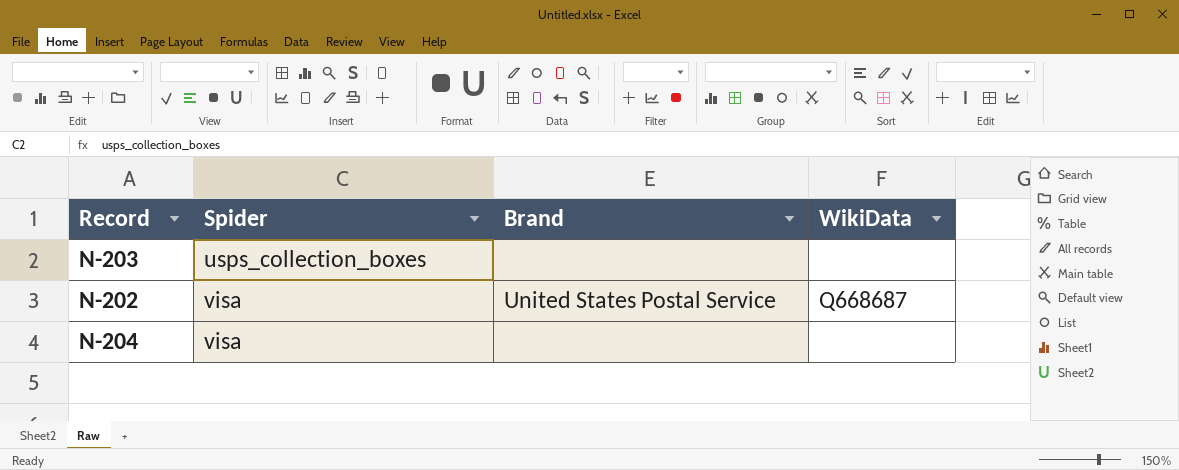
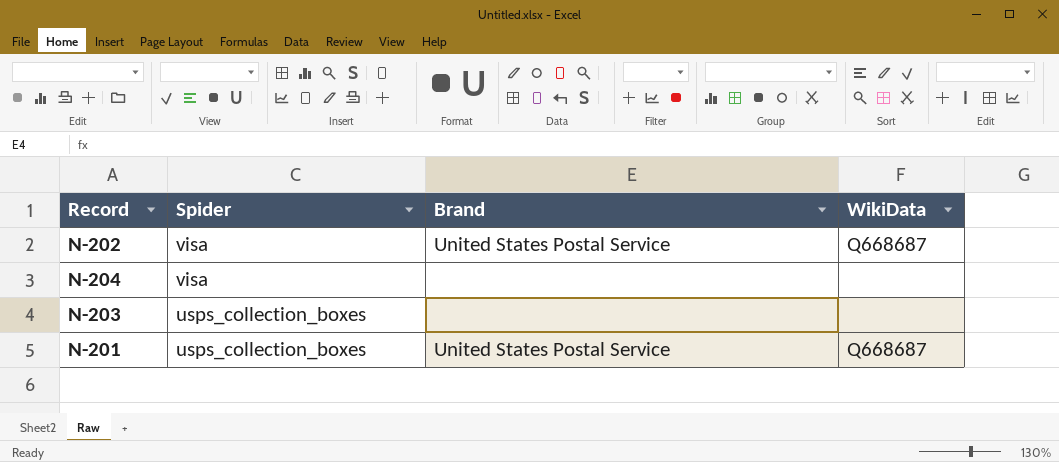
row order: Spider ascending -> Spider descending
row N-201: none -> usps_collection_boxes | United States Postal Service | Q668687

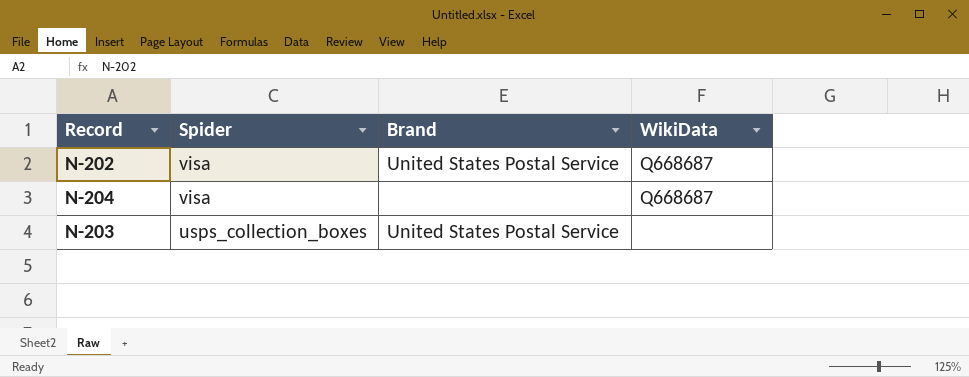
row N-201: usps_collection_boxes | United States Postal Service | Q668687 -> none
N-204 | WikiData: none -> Q668687
N-203 | Brand: none -> United States Postal Service

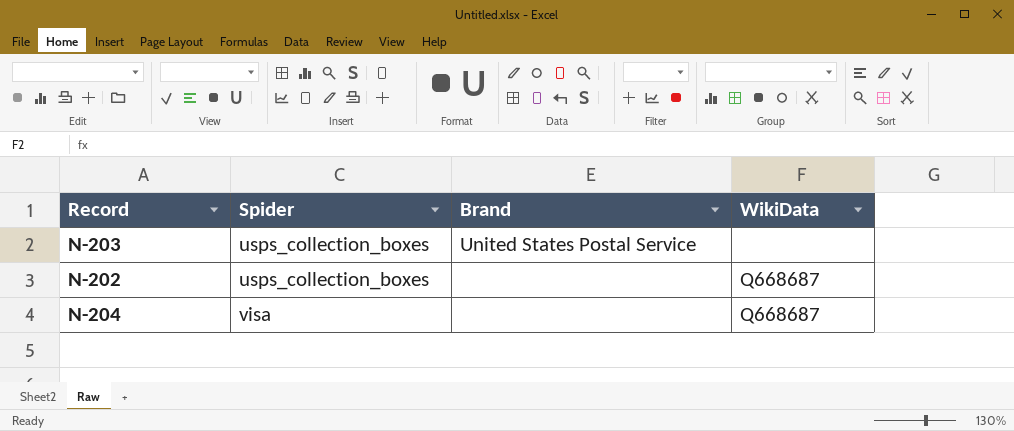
row order: Spider descending -> Spider ascending
N-202 | Spider: visa -> usps_collection_boxes
N-202 | Brand: United States Postal Service -> none

